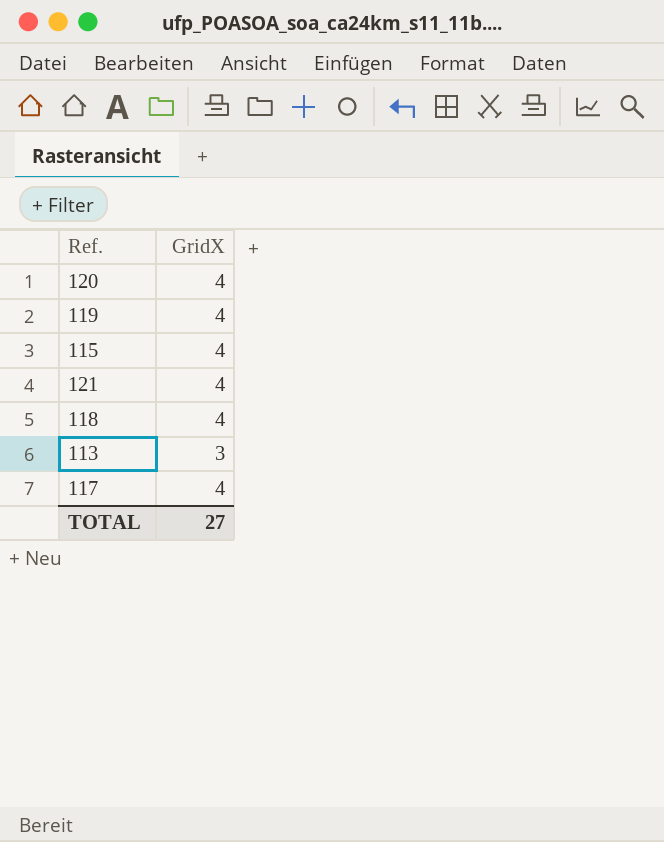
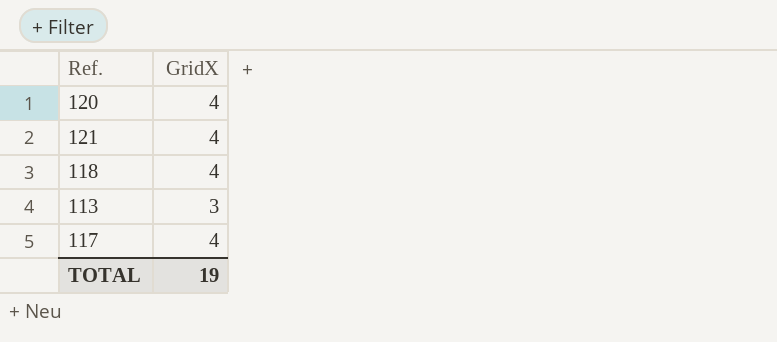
row 119: 4 -> none
row 115: 4 -> none
TOTAL | GridX: 27 -> 19

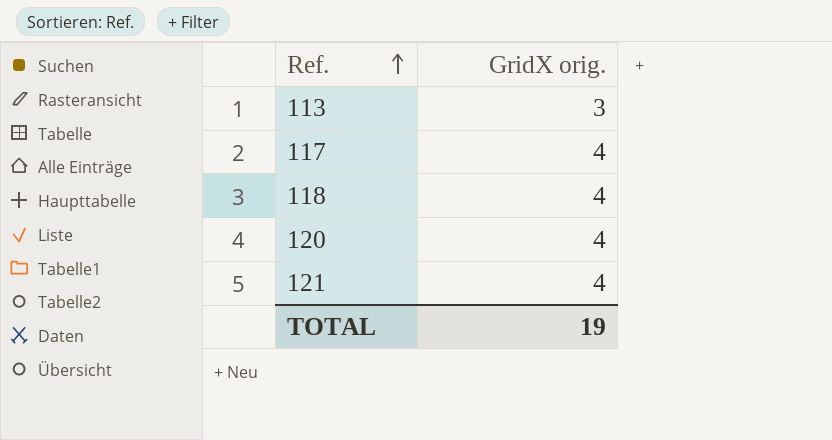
row order: none -> Ref. ascending
column name: GridX -> GridX orig.

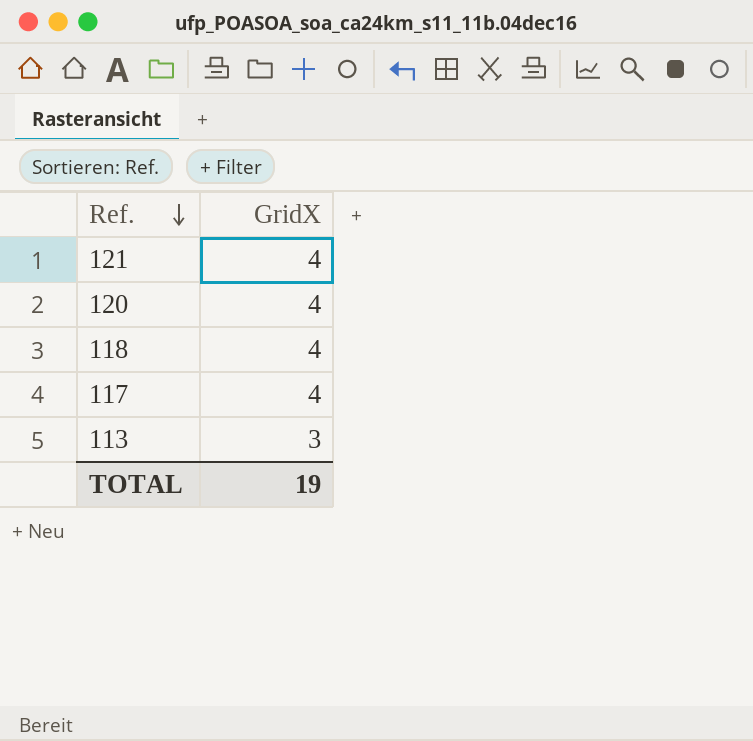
row order: Ref. ascending -> Ref. descending
column name: GridX orig. -> GridX

